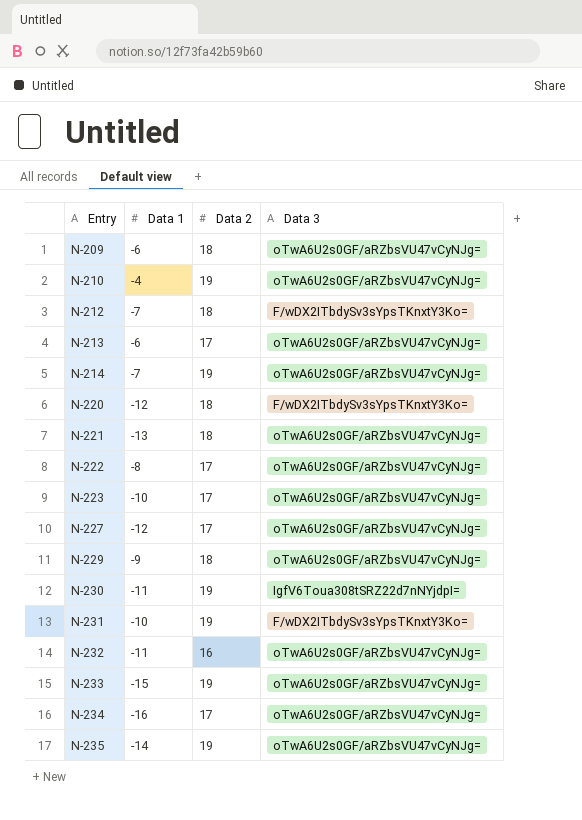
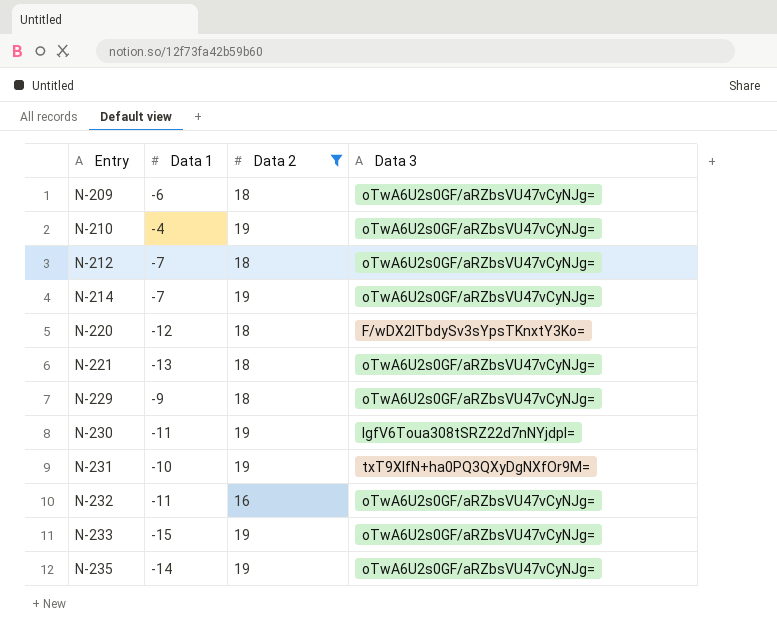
filter: none -> Data 2 != 17
N-212 | Data 3: F/wDX2ITbdySv3sYpsTKnxtY3Ko= -> oTwA6U2s0GF/aRZbsVU47vCyNJg=
N-231 | Data 3: F/wDX2ITbdySv3sYpsTKnxtY3Ko= -> txT9XIfN+ha0PQ3QXyDgNXfOr9M=

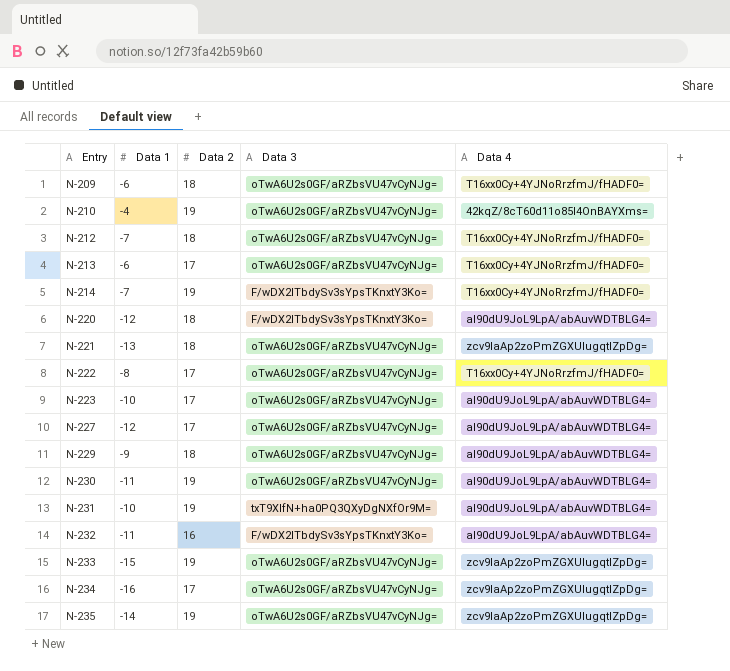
filter: Data 2 != 17 -> none
column Data 4 | position: none -> 5
N-214 | Data 3: oTwA6U2s0GF/aRZbsVU47vCyNJg= -> F/wDX2ITbdySv3sYpsTKnxtY3Ko=
N-230 | Data 3: IgfV6Toua308tSRZ22d7nNYjdpI= -> oTwA6U2s0GF/aRZbsVU47vCyNJg=
N-232 | Data 3: oTwA6U2s0GF/aRZbsVU47vCyNJg= -> F/wDX2ITbdySv3sYpsTKnxtY3Ko=

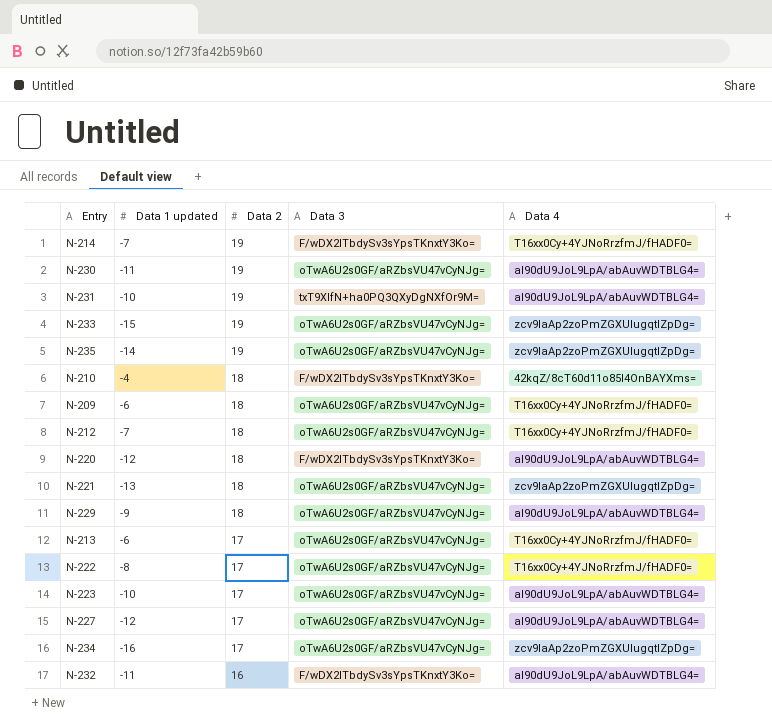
row order: Entry ascending -> Data 2 descending
column name: Data 1 -> Data 1 updated
N-210 | Data 2: 19 -> 18
N-210 | Data 3: oTwA6U2s0GF/aRZbsVU47vCyNJg= -> F/wDX2ITbdySv3sYpsTKnxtY3Ko=

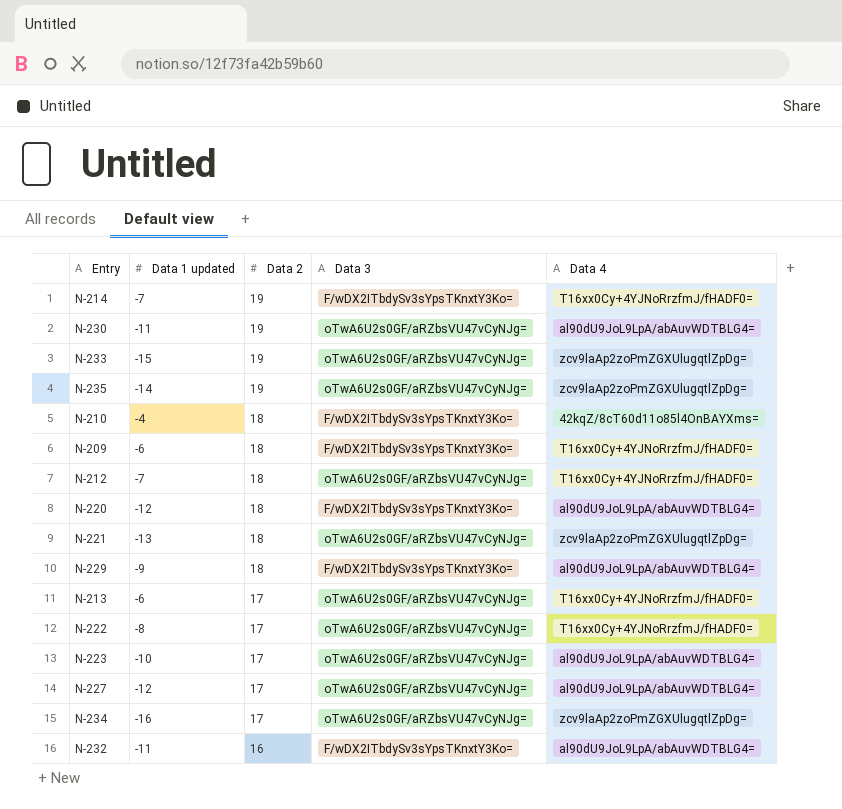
row N-231: -10 | 19 | txT9XIfN+ha0PQ3QXyDgNXfOr9M= | al90dU9JoL9LpA/abAuvWDTBLG4= -> none
N-209 | Data 3: oTwA6U2s0GF/aRZbsVU47vCyNJg= -> F/wDX2ITbdySv3sYpsTKnxtY3Ko=
N-229 | Data 3: oTwA6U2s0GF/aRZbsVU47vCyNJg= -> F/wDX2ITbdySv3sYpsTKnxtY3Ko=

